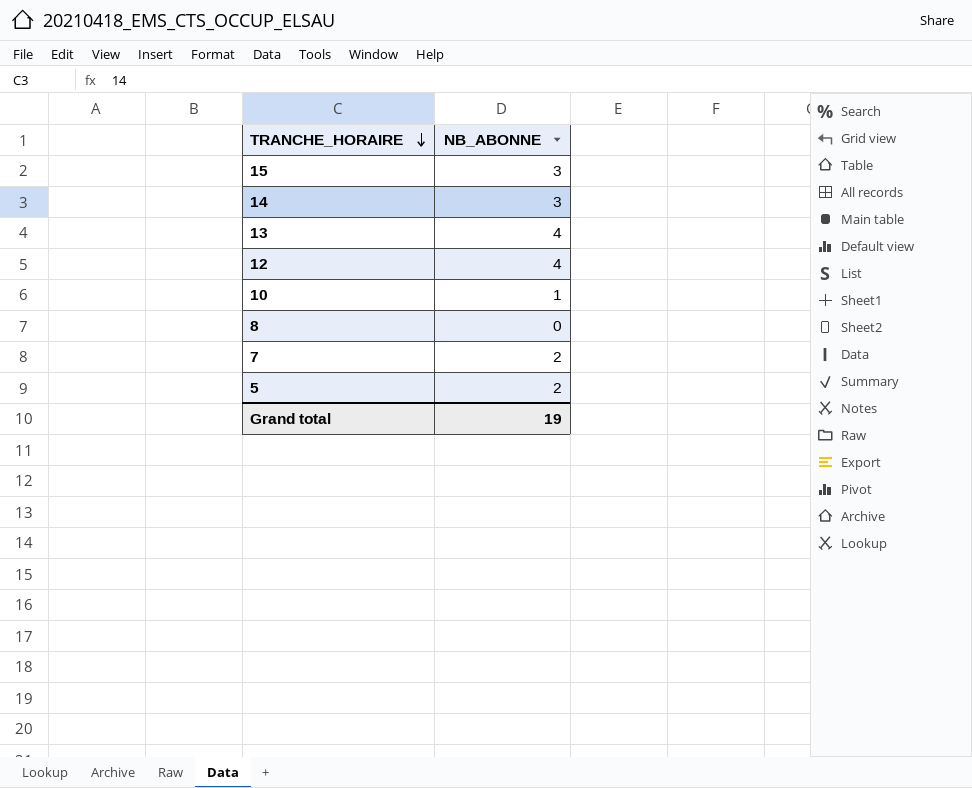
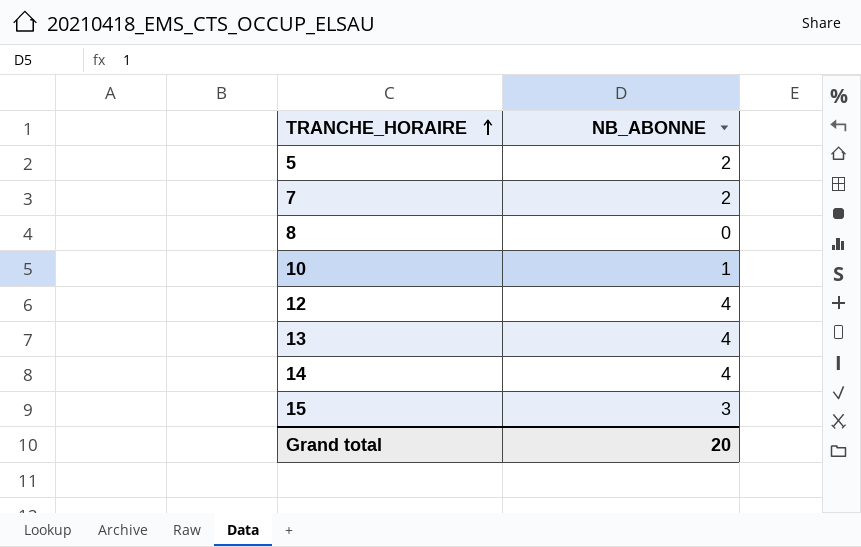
row order: TRANCHE_HORAIRE descending -> TRANCHE_HORAIRE ascending
14 | NB_ABONNE: 3 -> 4
Grand total | NB_ABONNE: 19 -> 20

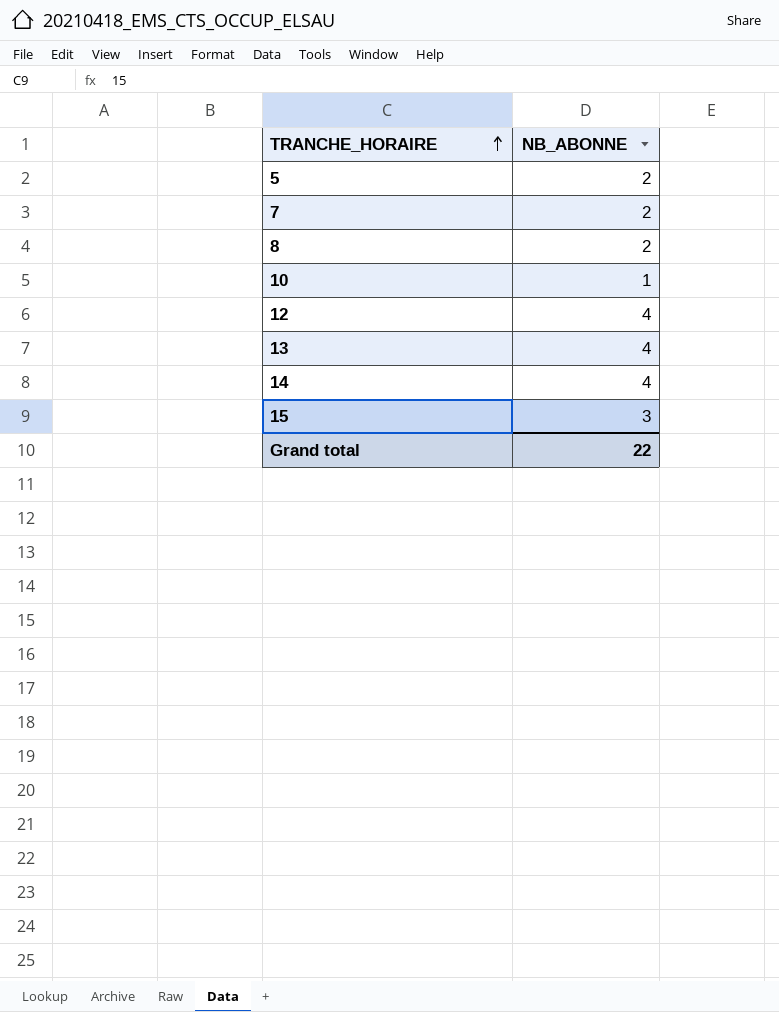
8 | NB_ABONNE: 0 -> 2
Grand total | NB_ABONNE: 20 -> 22

